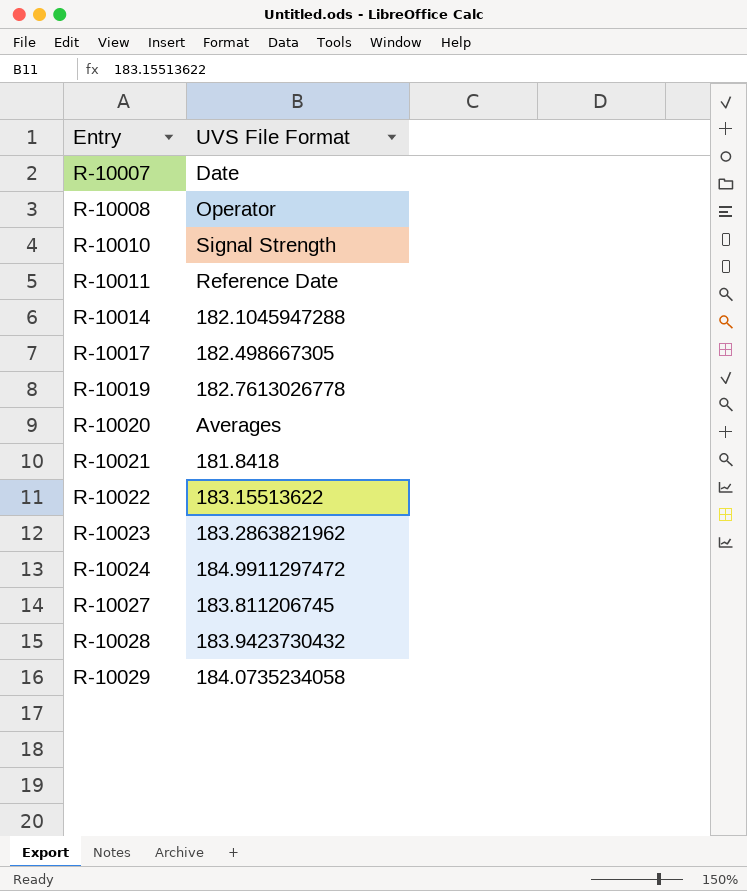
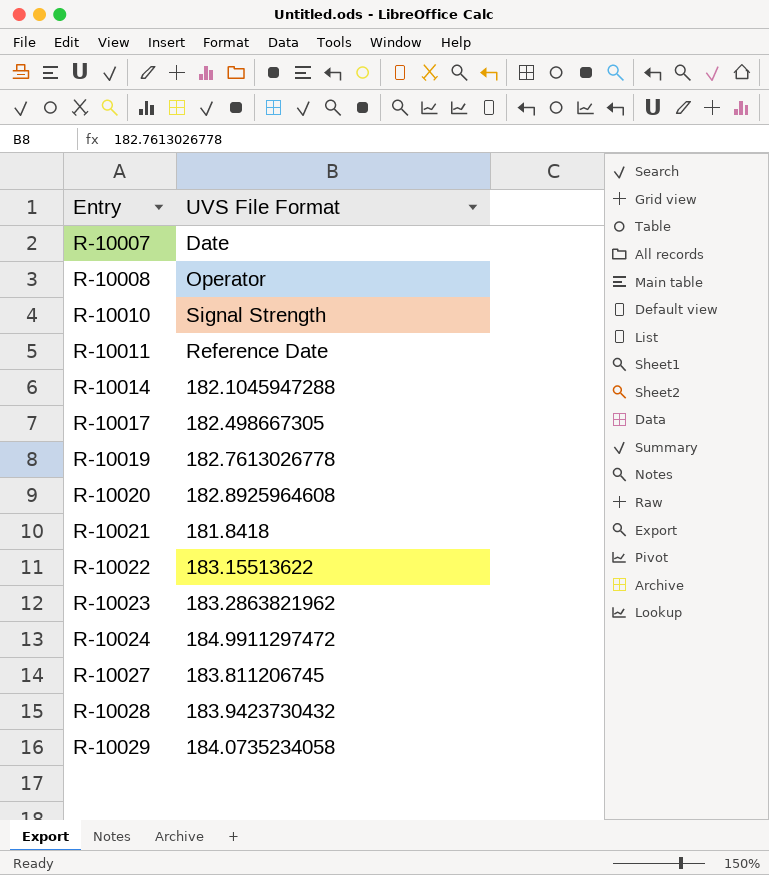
R-10020 | UVS File Format: Averages -> 182.8925964608

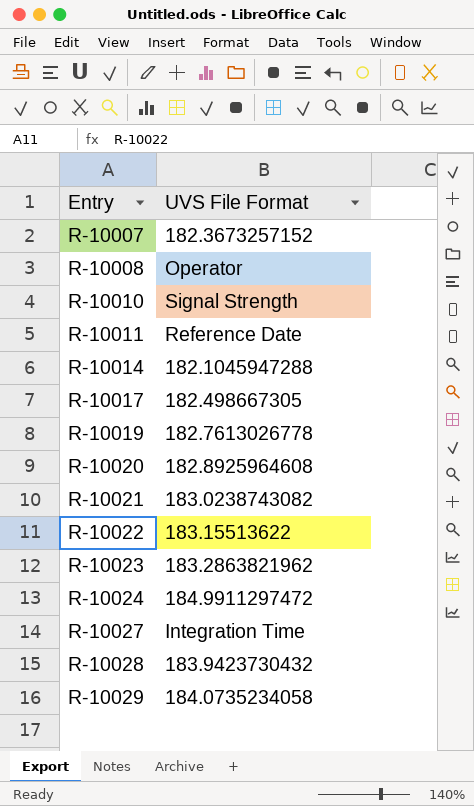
R-10007 | UVS File Format: Date -> 182.3673257152
R-10021 | UVS File Format: 181.8418 -> 183.0238743082
R-10027 | UVS File Format: 183.811206745 -> Integration Time

